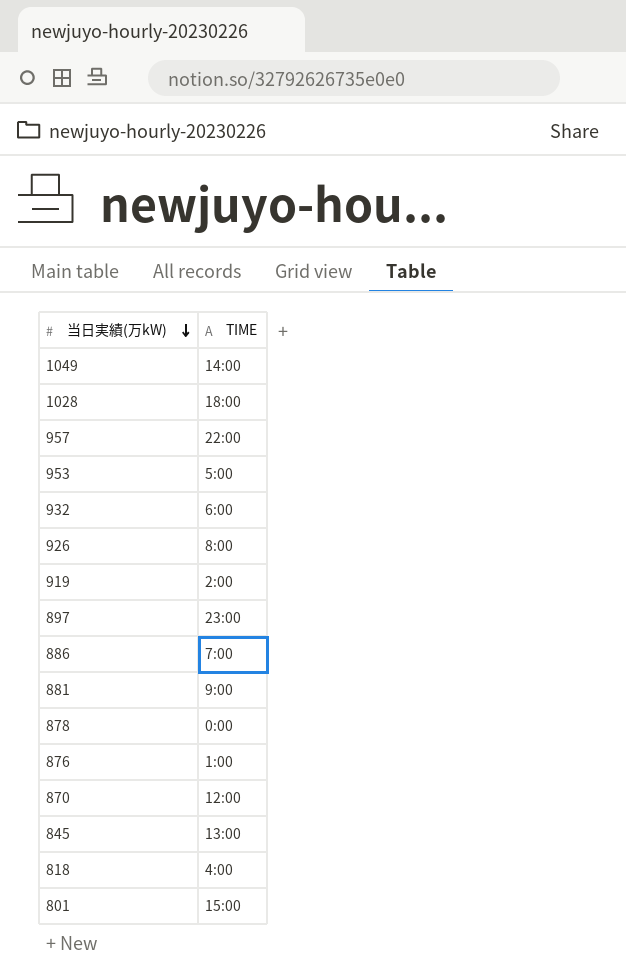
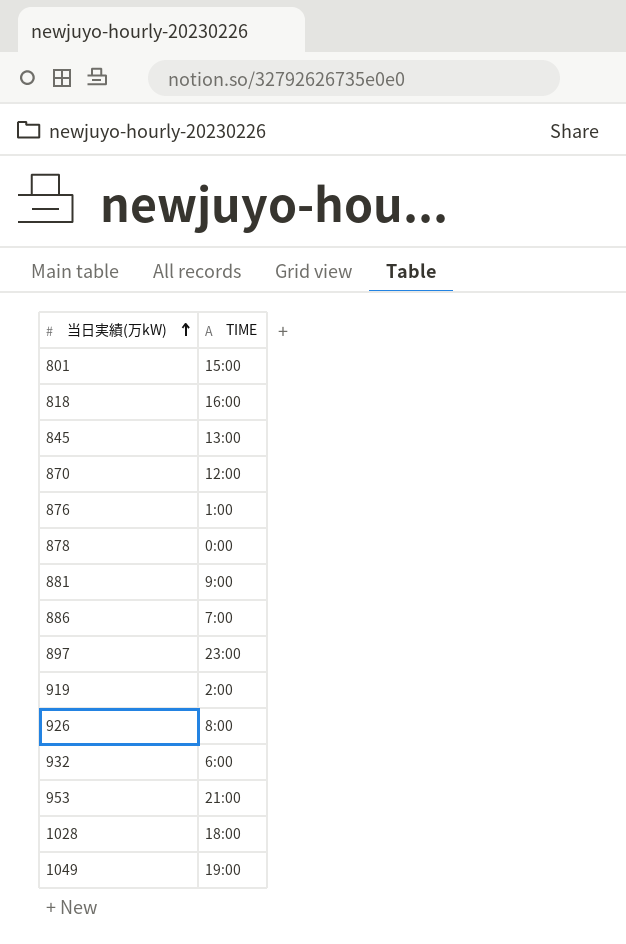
row order: 当日実績(万kW) descending -> 当日実績(万kW) ascending
row 957: 22:00 -> none
818 | TIME: 4:00 -> 16:00
953 | TIME: 5:00 -> 21:00
1049 | TIME: 14:00 -> 19:00

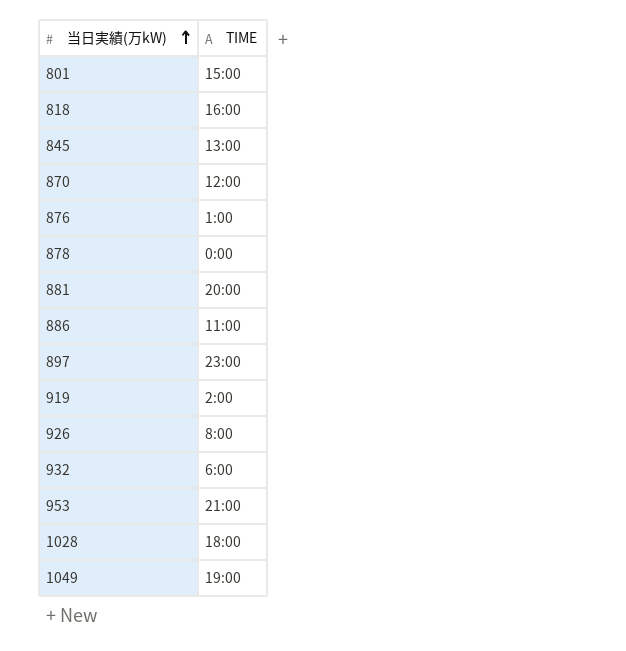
881 | TIME: 9:00 -> 20:00
886 | TIME: 7:00 -> 11:00

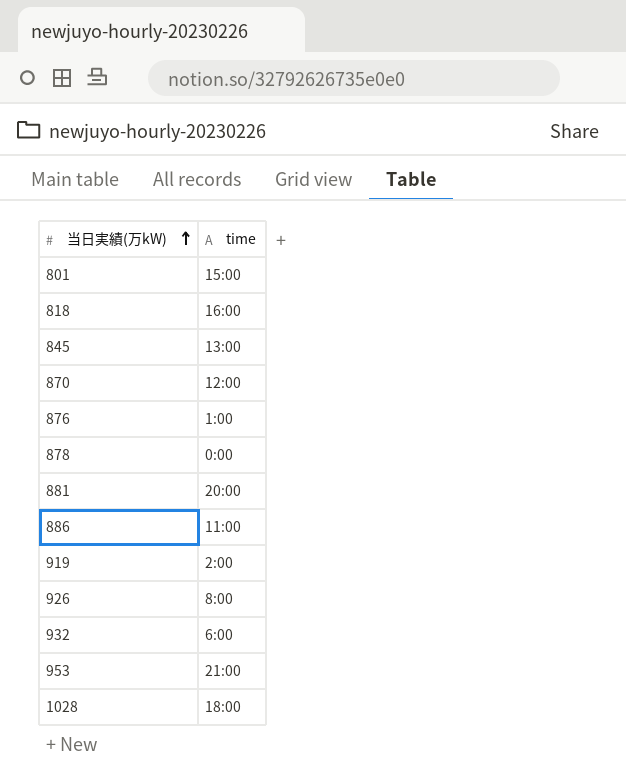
column name: TIME -> time
row 897: 23:00 -> none
row 1049: 19:00 -> none

